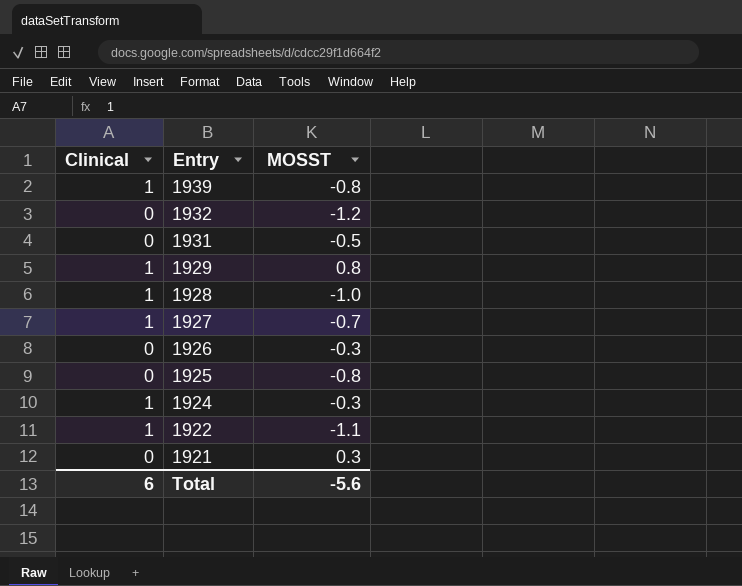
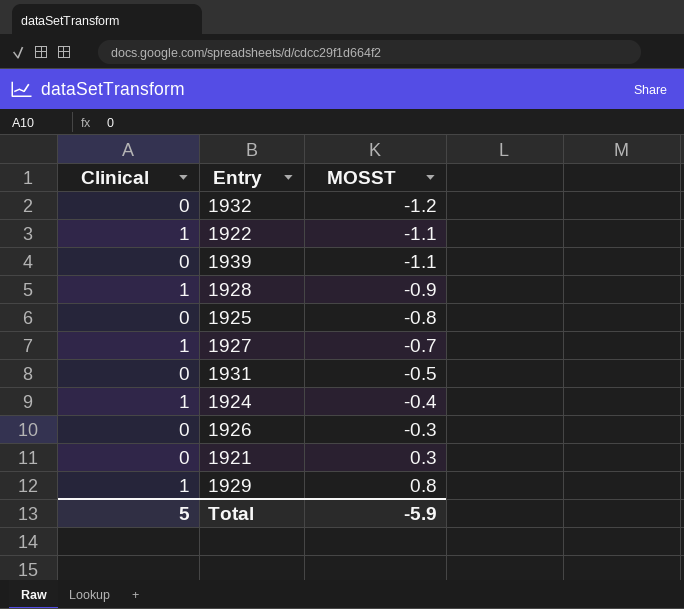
row order: Entry descending -> MOSST ascending
1939 | Clinical: 1 -> 0
1939 | MOSST: -0.8 -> -1.1
1928 | MOSST: -1.0 -> -0.9
1924 | MOSST: -0.3 -> -0.4
Total | Clinical: 6 -> 5
Total | MOSST: -5.6 -> -5.9

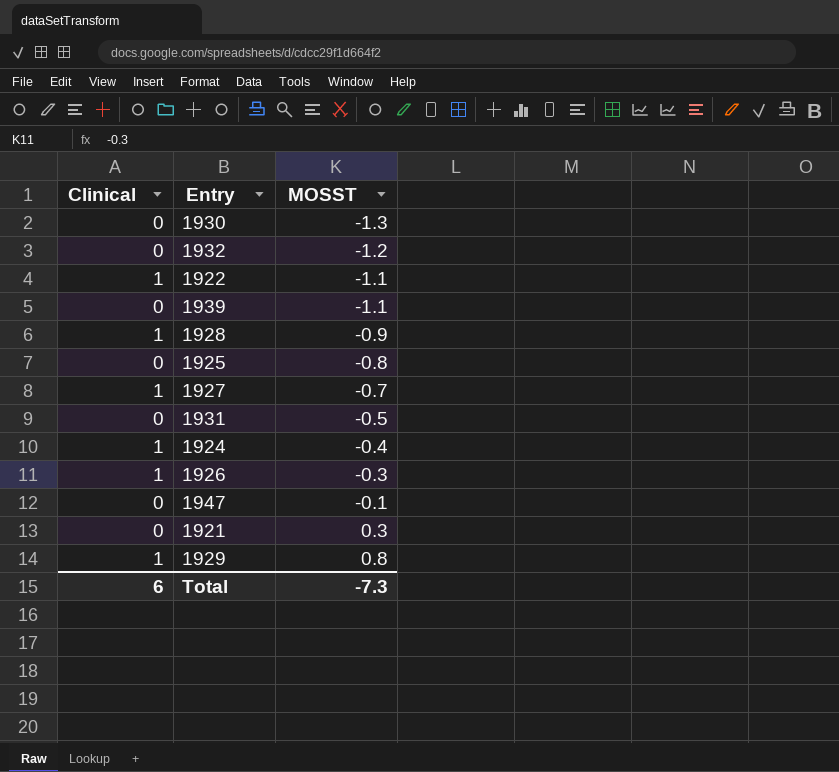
row 1930: none -> 0 | -1.3
1926 | Clinical: 0 -> 1
row 1947: none -> 0 | -0.1
Total | Clinical: 5 -> 6
Total | MOSST: -5.9 -> -7.3

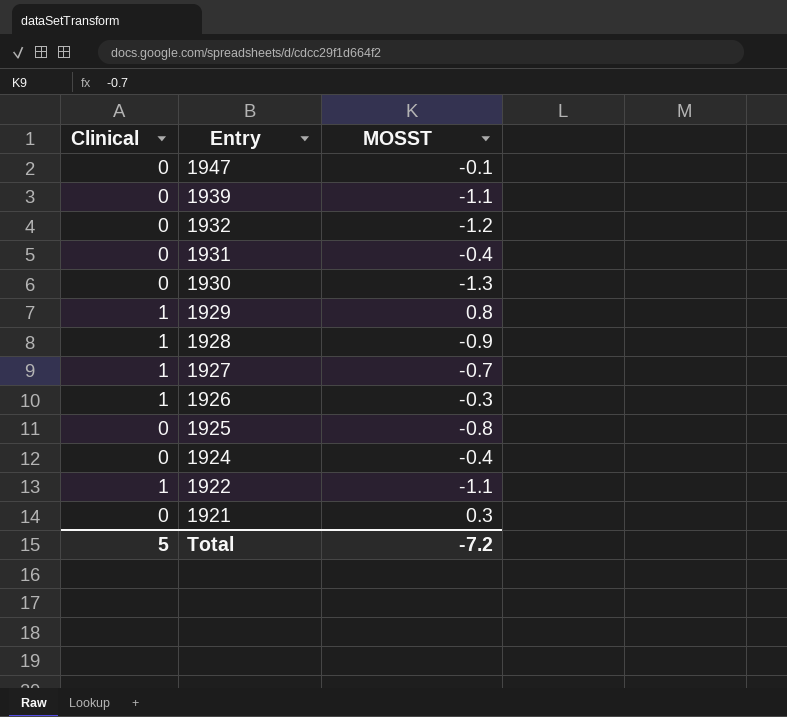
row order: MOSST ascending -> Entry descending
1931 | MOSST: -0.5 -> -0.4
1924 | Clinical: 1 -> 0
Total | Clinical: 6 -> 5
Total | MOSST: -7.3 -> -7.2

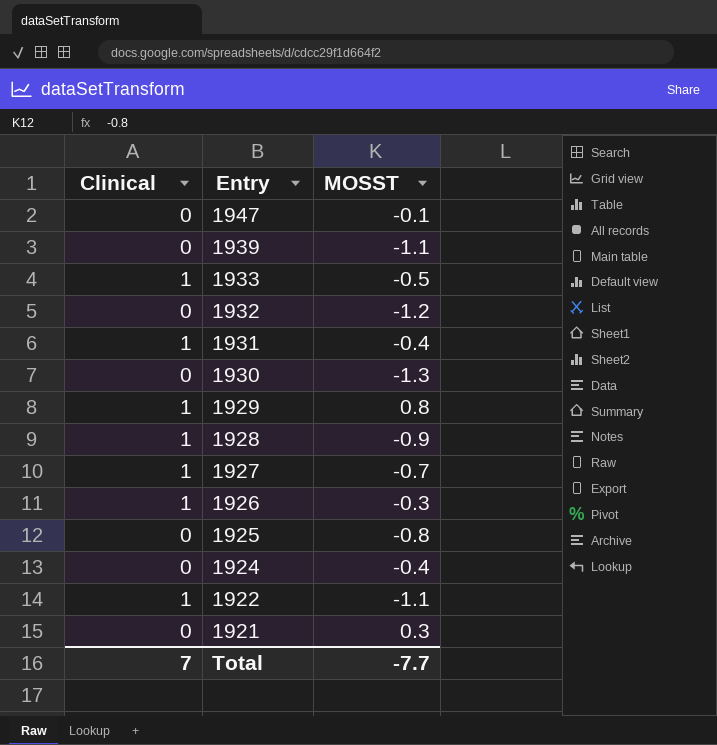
row 1933: none -> 1 | -0.5
1931 | Clinical: 0 -> 1
Total | Clinical: 5 -> 7
Total | MOSST: -7.2 -> -7.7

